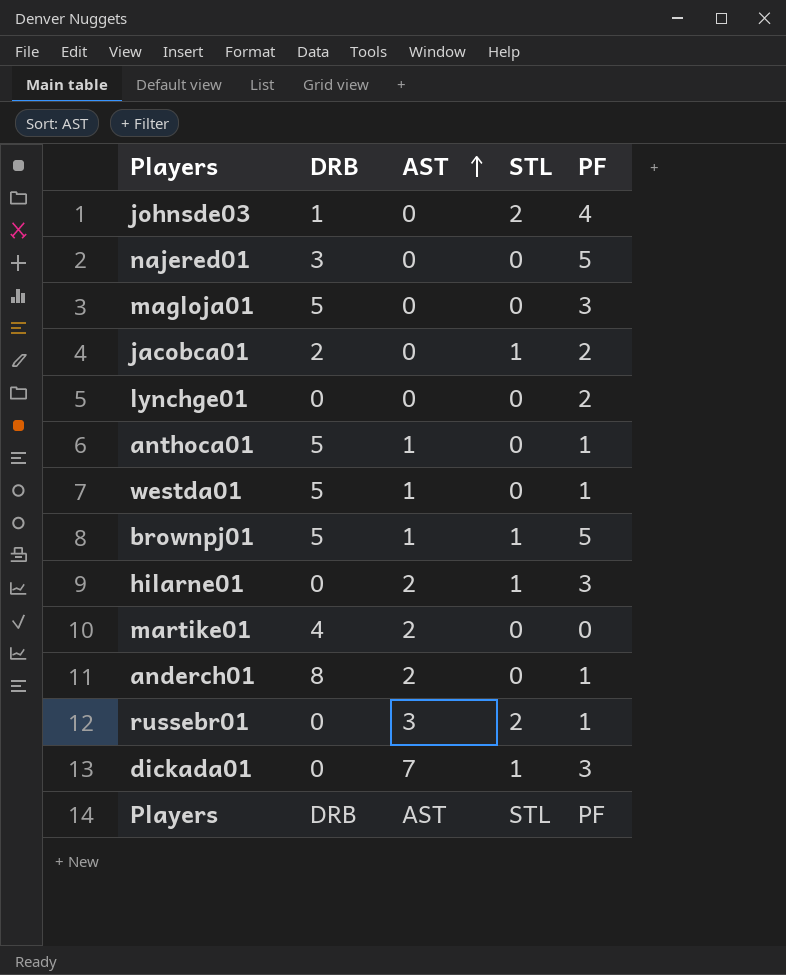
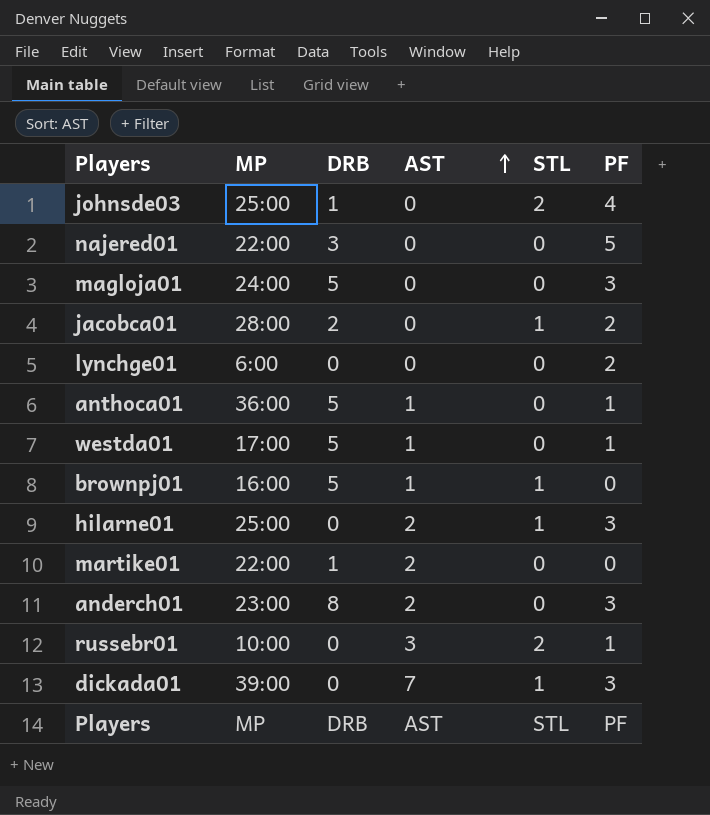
column MP | position: none -> 2
brownpj01 | PF: 5 -> 0
martike01 | DRB: 4 -> 1
anderch01 | PF: 1 -> 3

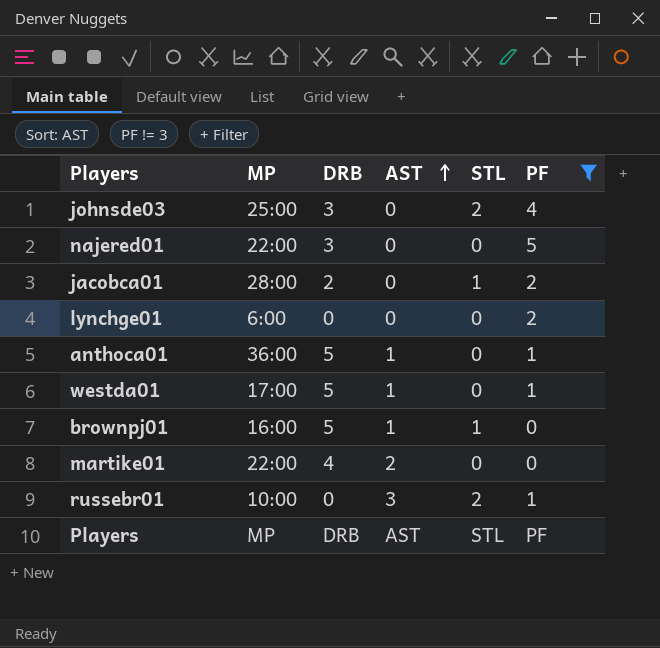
filter: none -> PF != 3
johnsde03 | DRB: 1 -> 3
martike01 | DRB: 1 -> 4

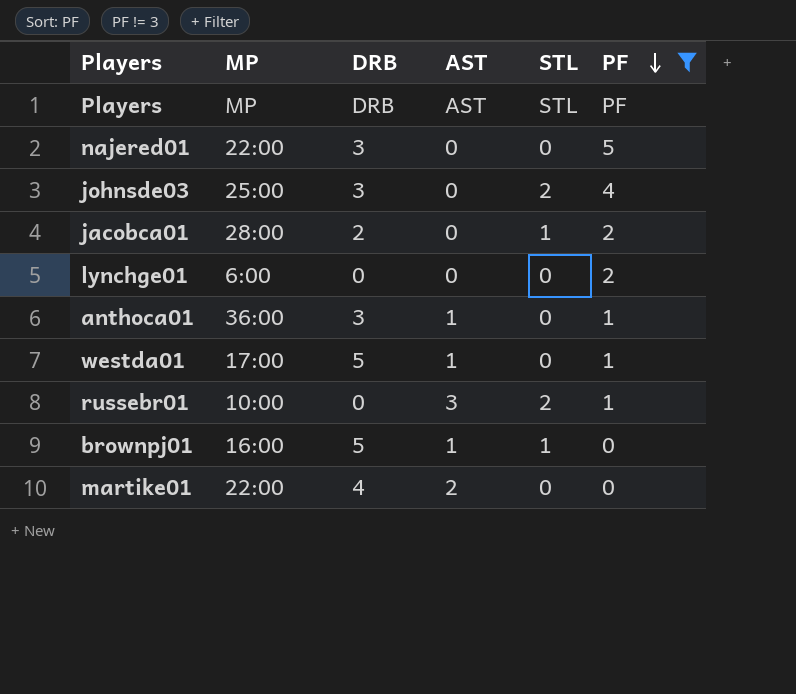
row order: AST ascending -> PF descending
anthoca01 | DRB: 5 -> 3

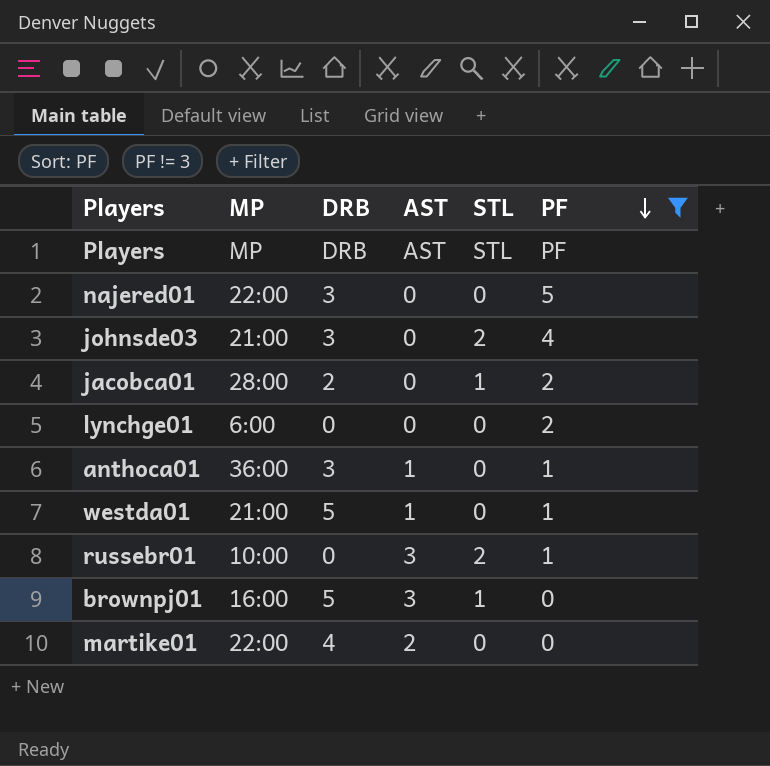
johnsde03 | MP: 25:00 -> 21:00
westda01 | MP: 17:00 -> 21:00
brownpj01 | AST: 1 -> 3

